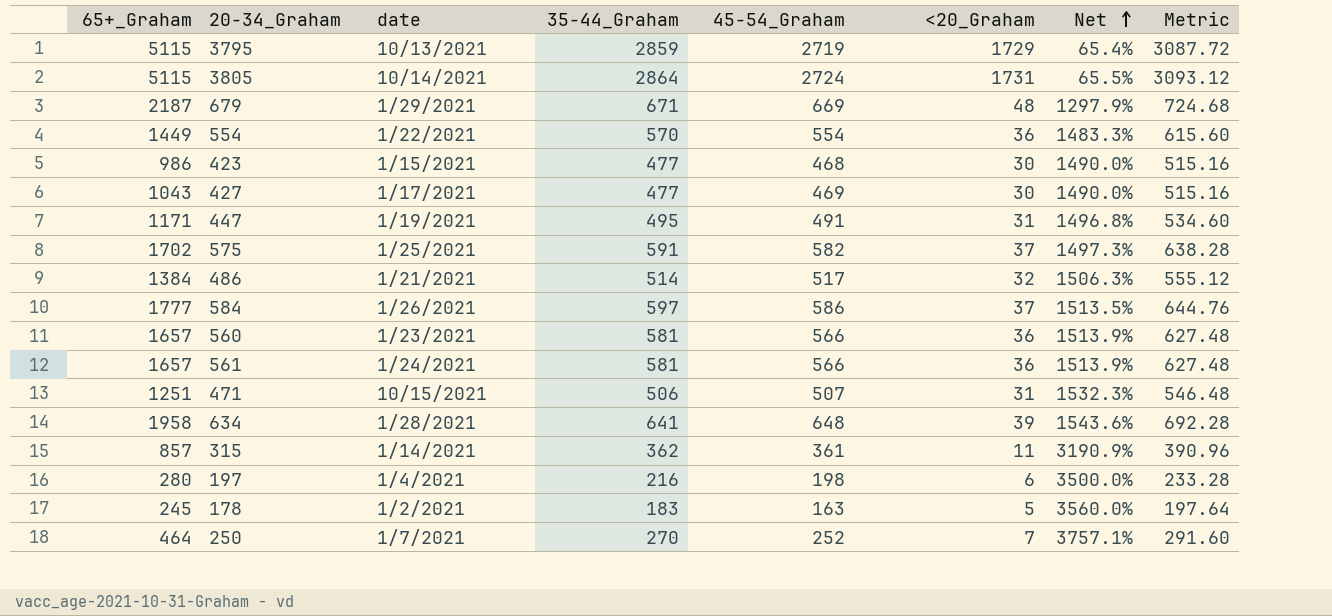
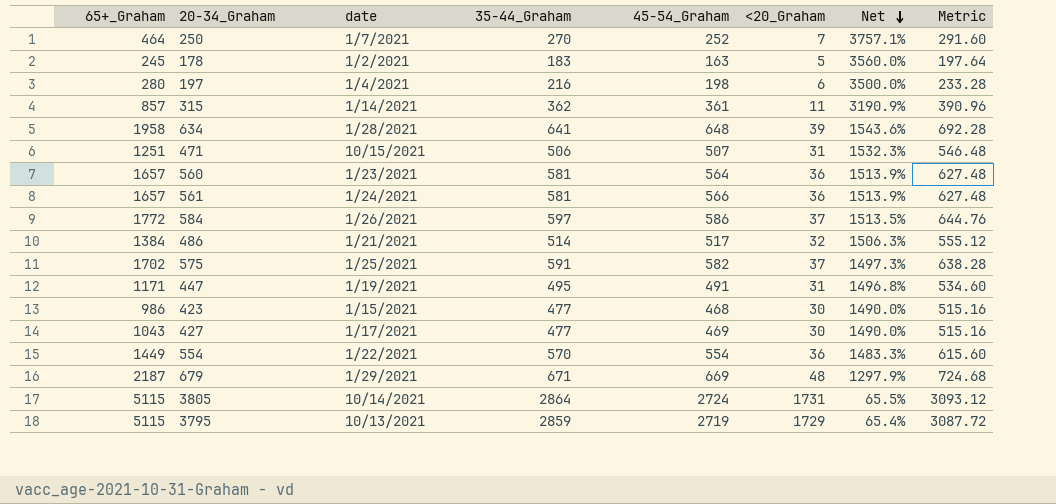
row order: Net ascending -> Net descending
560 | 45-54_Graham: 566 -> 564
584 | 65+_Graham: 1777 -> 1772

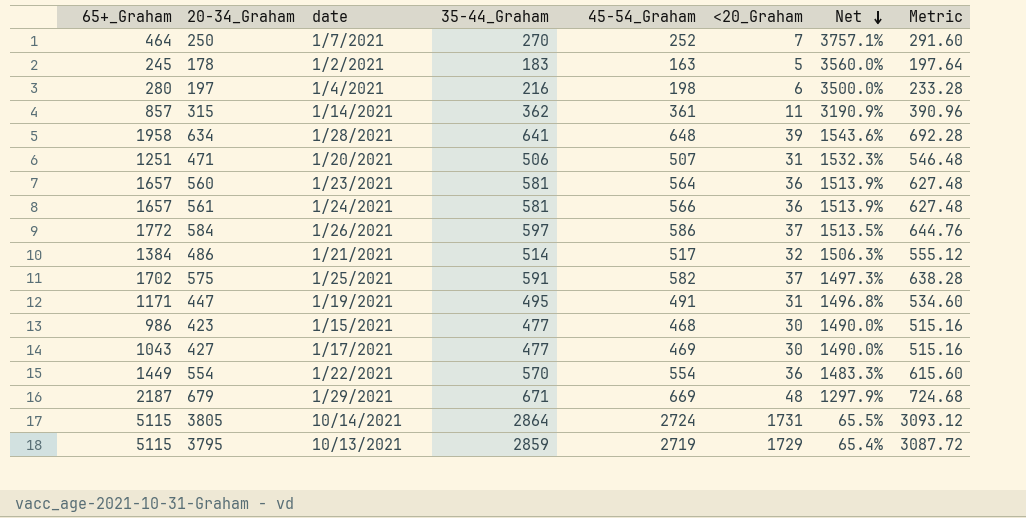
471 | date: 10/15/2021 -> 1/20/2021

